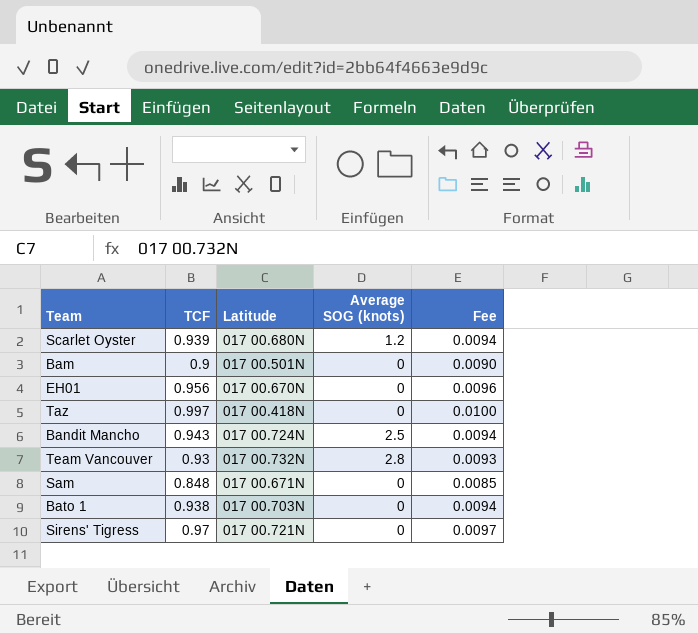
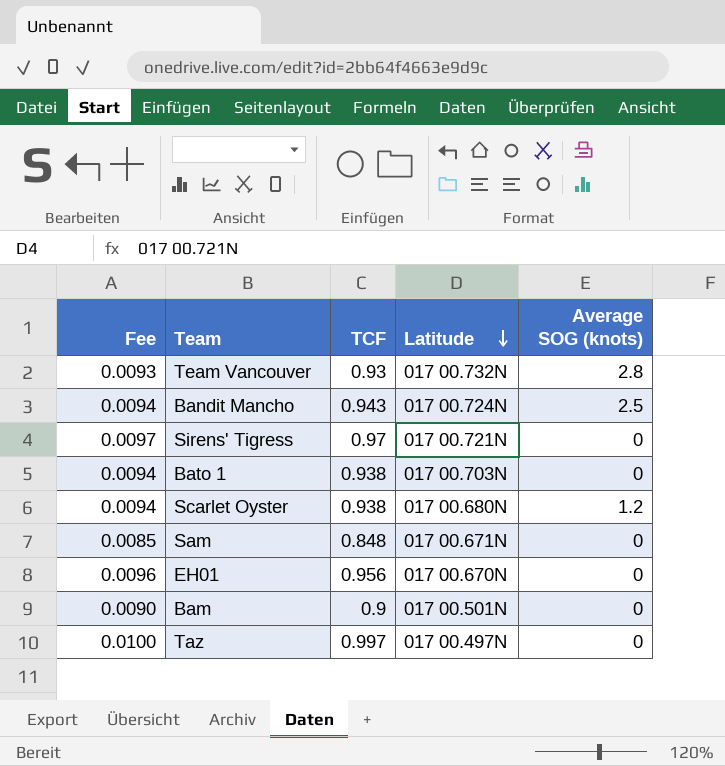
row order: none -> Latitude descending
column Fee | position: 5 -> 1
Scarlet Oyster | TCF: 0.939 -> 0.938
Taz | Latitude: 017 00.418N -> 017 00.497N

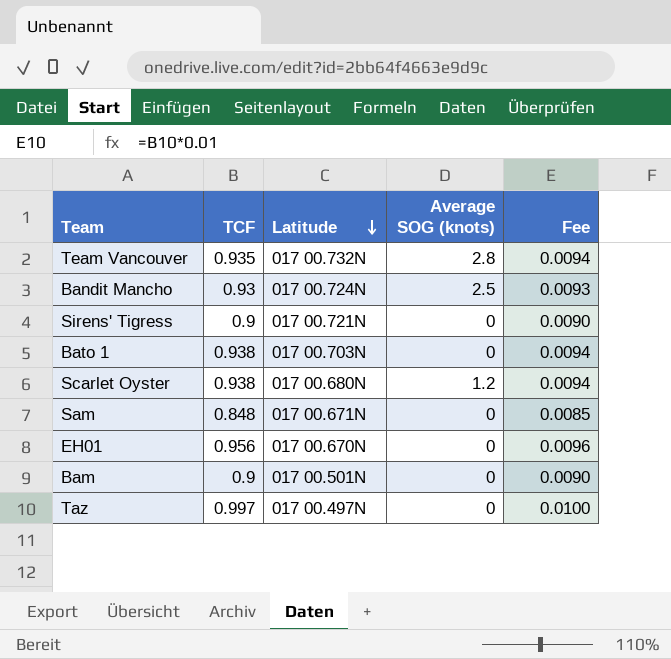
column Fee | position: 1 -> 5
Team Vancouver | TCF: 0.93 -> 0.935
Team Vancouver | Fee: 0.0093 -> 0.0094
Bandit Mancho | TCF: 0.943 -> 0.93
Bandit Mancho | Fee: 0.0094 -> 0.0093
Sirens' Tigress | TCF: 0.97 -> 0.9
Sirens' Tigress | Fee: 0.0097 -> 0.0090

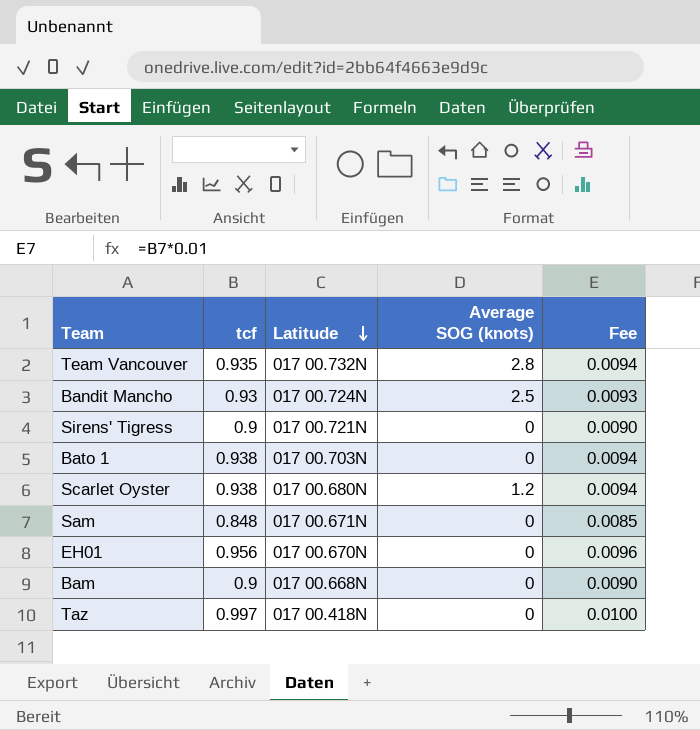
column name: TCF -> tcf
Bam | Latitude: 017 00.501N -> 017 00.668N
Taz | Latitude: 017 00.497N -> 017 00.418N

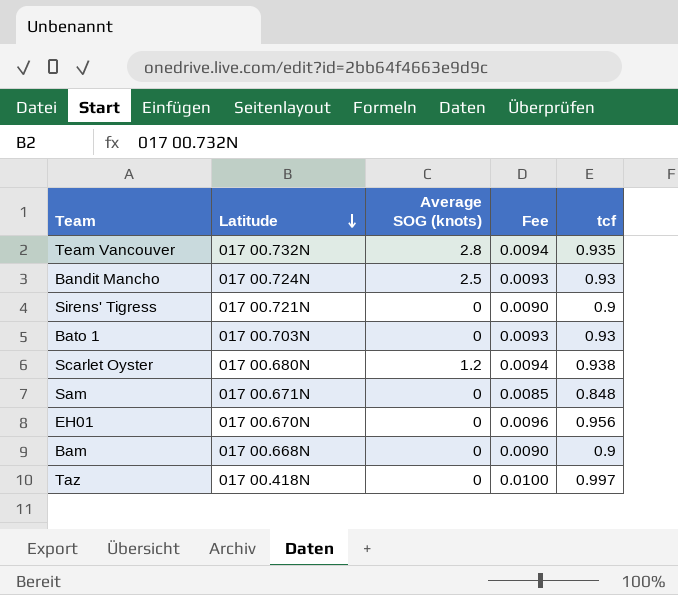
column tcf | position: 2 -> 5
Bato 1 | Fee: 0.0094 -> 0.0093
Bato 1 | tcf: 0.938 -> 0.93

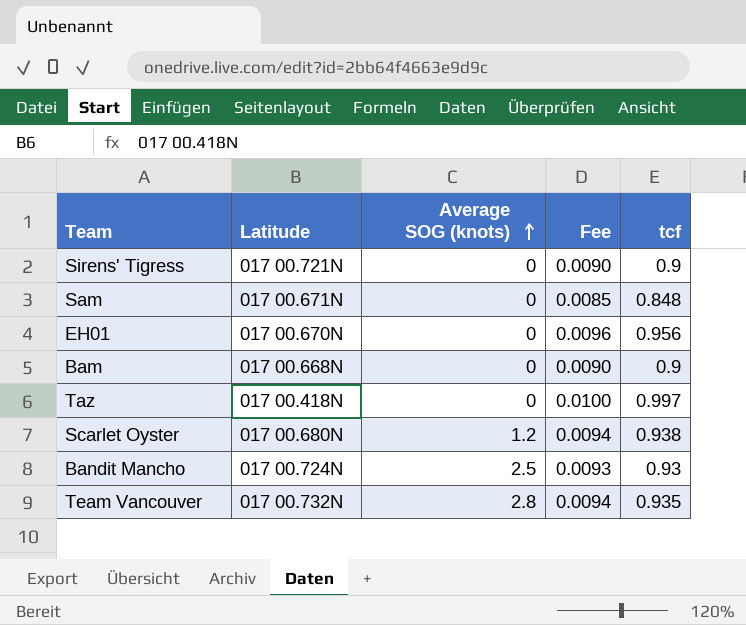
row order: Latitude descending -> Average SOG (knots) ascending
row Bato 1: 017 00.703N | 0 | 0.0093 | 0.93 -> none

